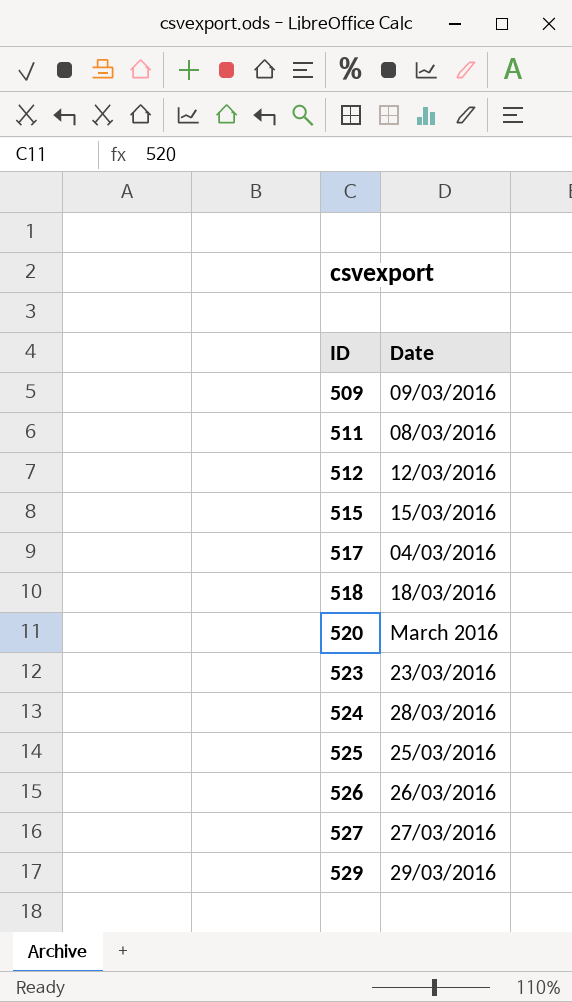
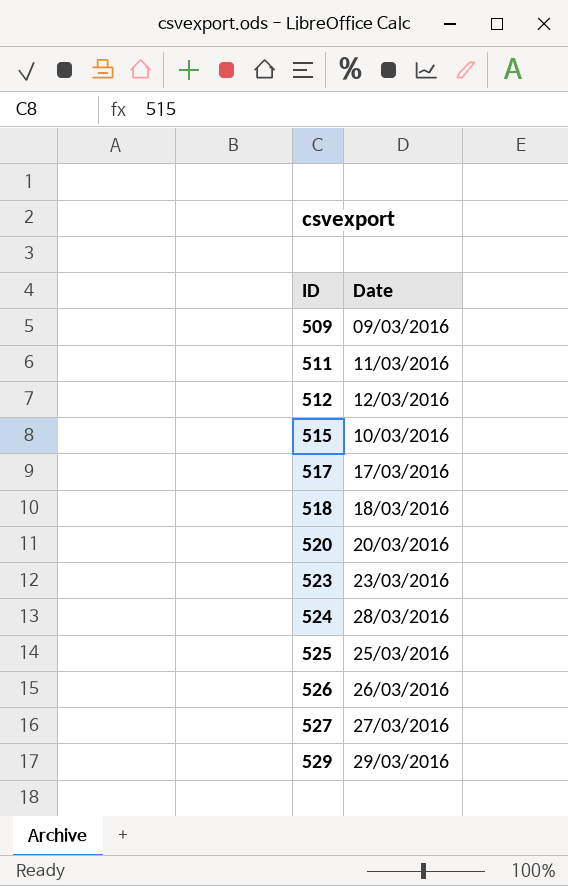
511 | Date: 08/03/2016 -> 11/03/2016
515 | Date: 15/03/2016 -> 10/03/2016
517 | Date: 04/03/2016 -> 17/03/2016
520 | Date: March 2016 -> 20/03/2016

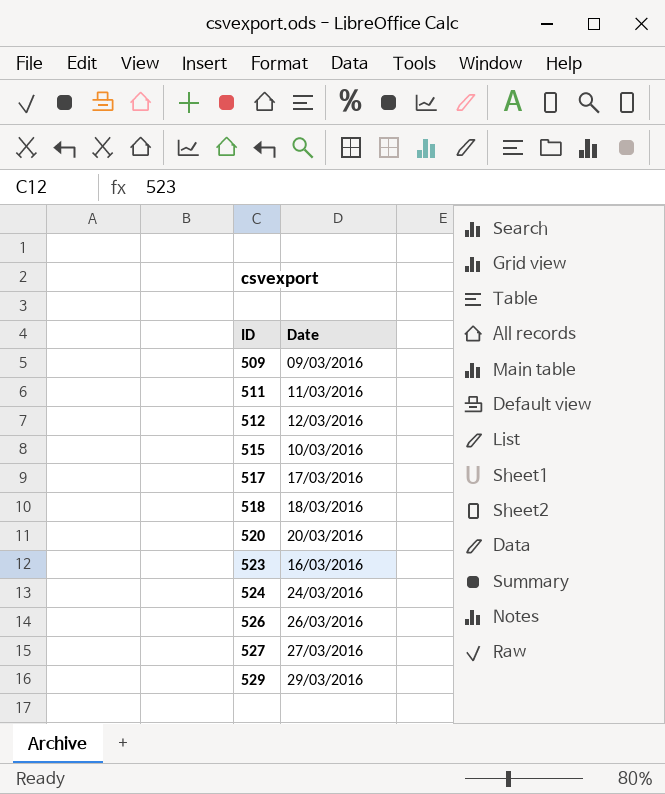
row 525: 25/03/2016 -> none
523 | Date: 23/03/2016 -> 16/03/2016
524 | Date: 28/03/2016 -> 24/03/2016

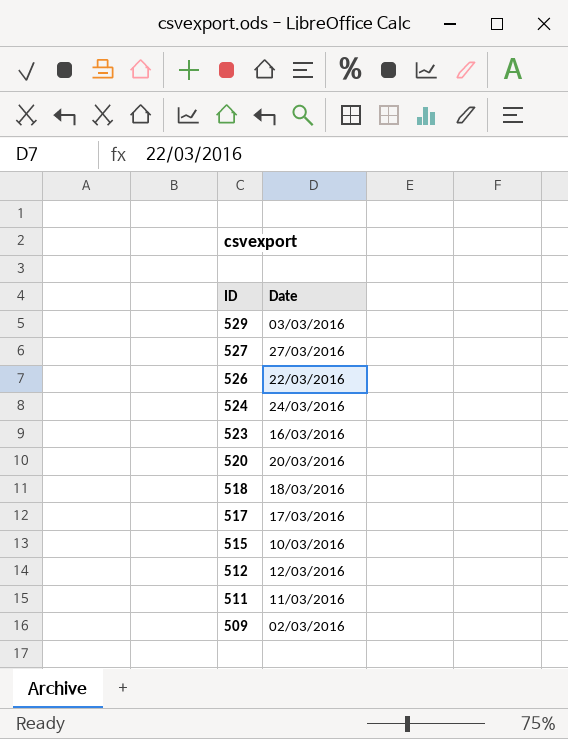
row order: ID ascending -> ID descending
529 | Date: 29/03/2016 -> 03/03/2016
526 | Date: 26/03/2016 -> 22/03/2016
509 | Date: 09/03/2016 -> 02/03/2016

